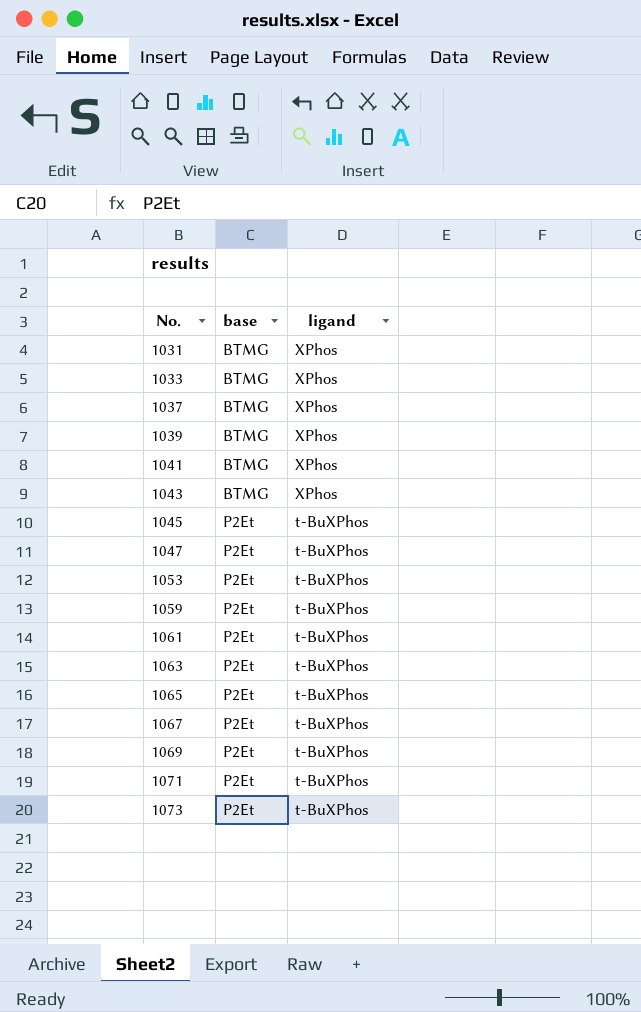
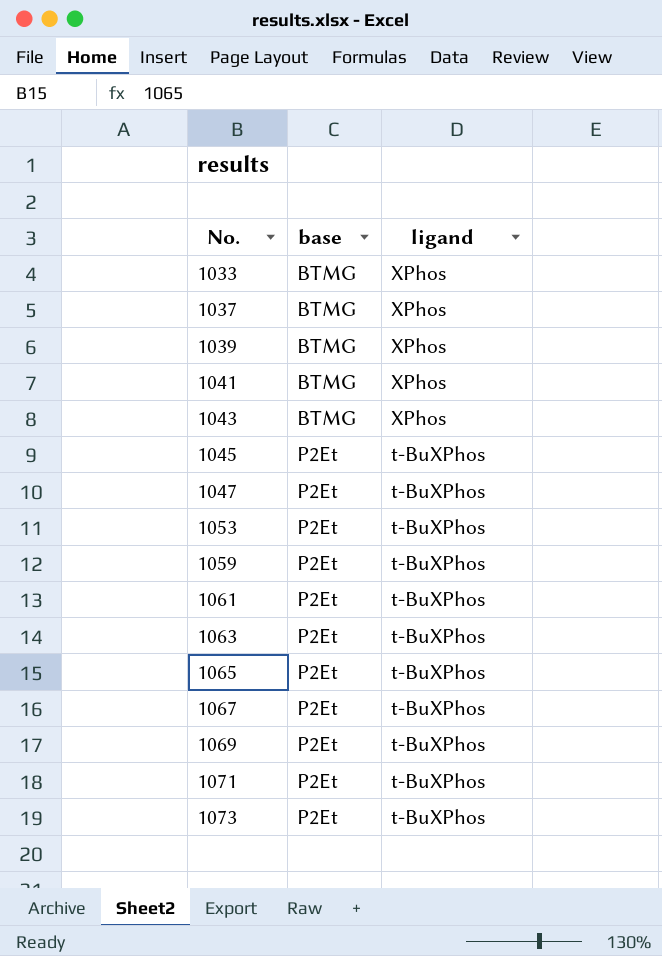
row 1031: BTMG | XPhos -> none

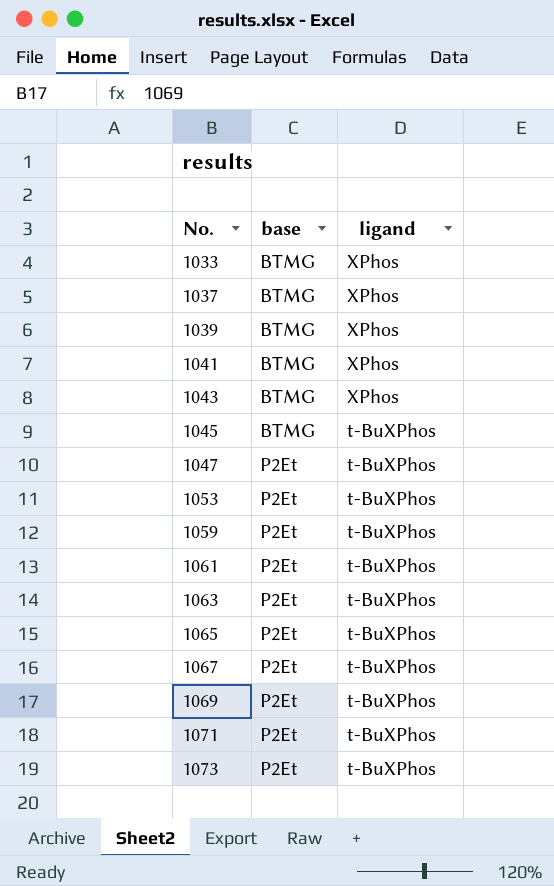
1045 | base: P2Et -> BTMG

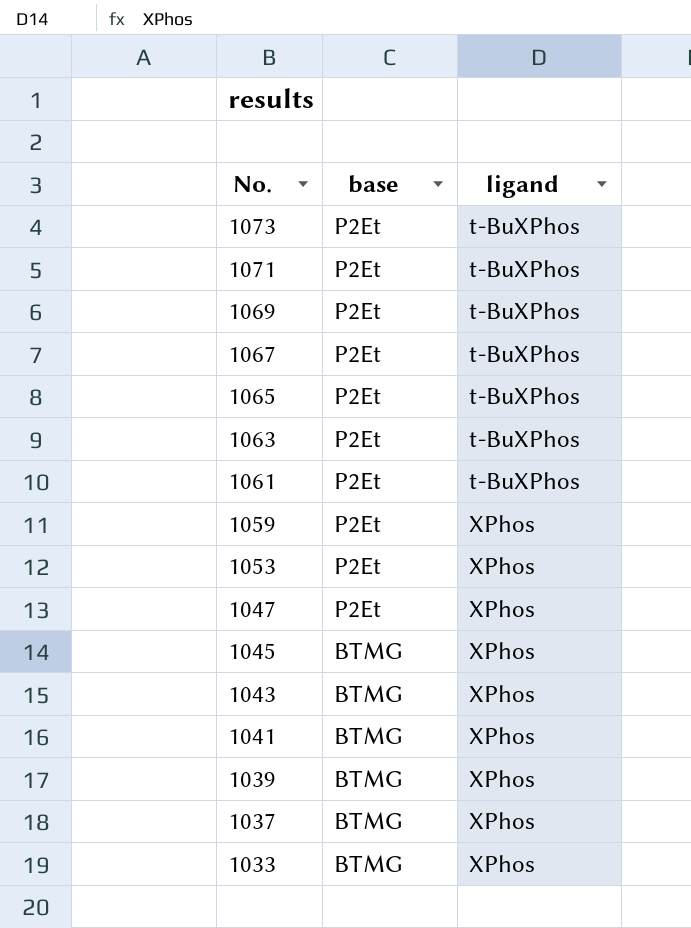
row order: No. ascending -> No. descending
1059 | ligand: t-BuXPhos -> XPhos
1053 | ligand: t-BuXPhos -> XPhos
1047 | ligand: t-BuXPhos -> XPhos
1045 | ligand: t-BuXPhos -> XPhos

